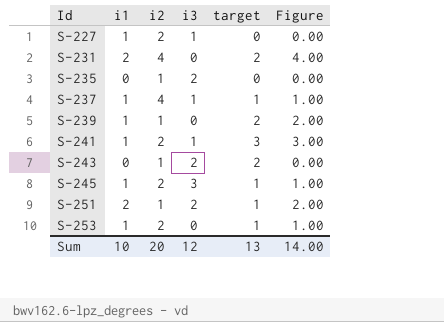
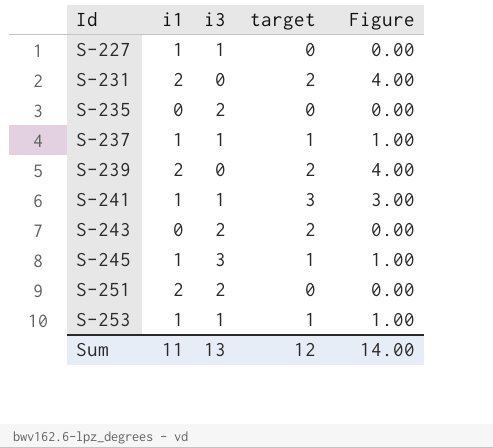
column i2 | position: 3 -> none
S-239 | i1: 1 -> 2
S-239 | Figure: 2.00 -> 4.00
S-251 | target: 1 -> 0
S-251 | Figure: 2.00 -> 0.00
S-253 | i3: 0 -> 1
Sum | i1: 10 -> 11
Sum | i3: 12 -> 13
Sum | target: 13 -> 12

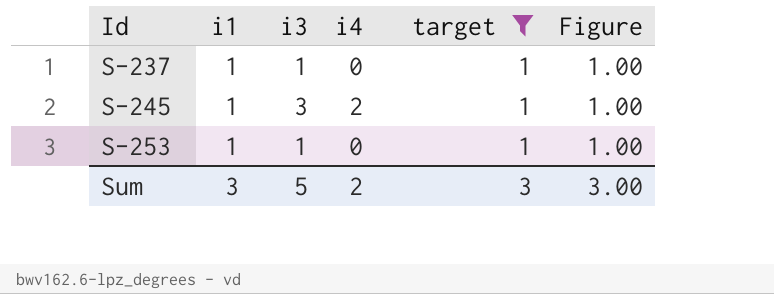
filter: none -> target = 1
column i4 | position: none -> 4
Sum | i1: 11 -> 3
Sum | i3: 13 -> 5
Sum | target: 12 -> 3
Sum | Figure: 14.00 -> 3.00

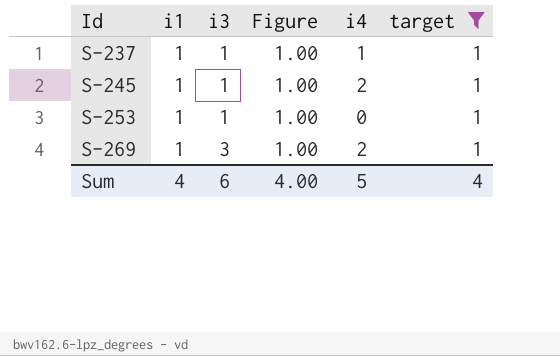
column Figure | position: 6 -> 4
S-237 | i4: 0 -> 1
S-245 | i3: 3 -> 1
row S-269: none -> 1 | 3 | 1.00 | 2 | 1
Sum | i1: 3 -> 4
Sum | i3: 5 -> 6
Sum | Figure: 3.00 -> 4.00
Sum | i4: 2 -> 5
Sum | target: 3 -> 4

